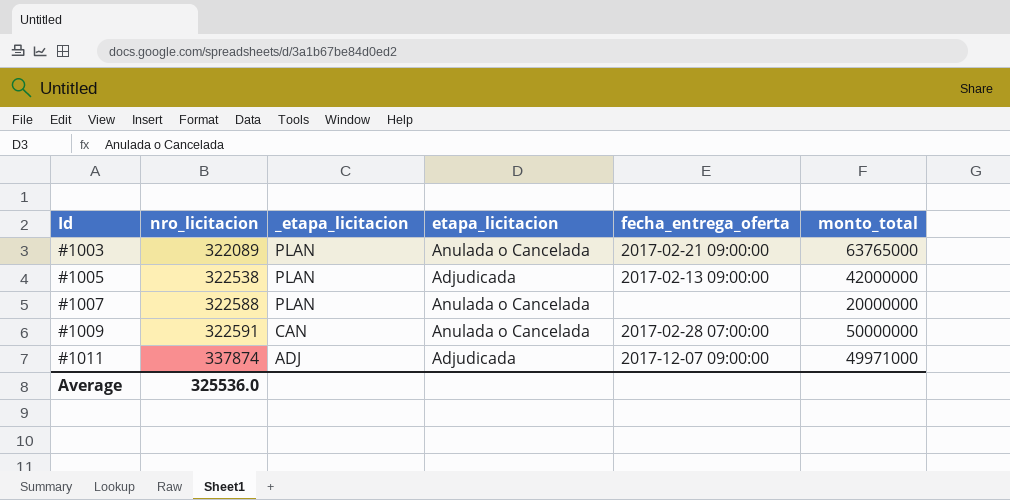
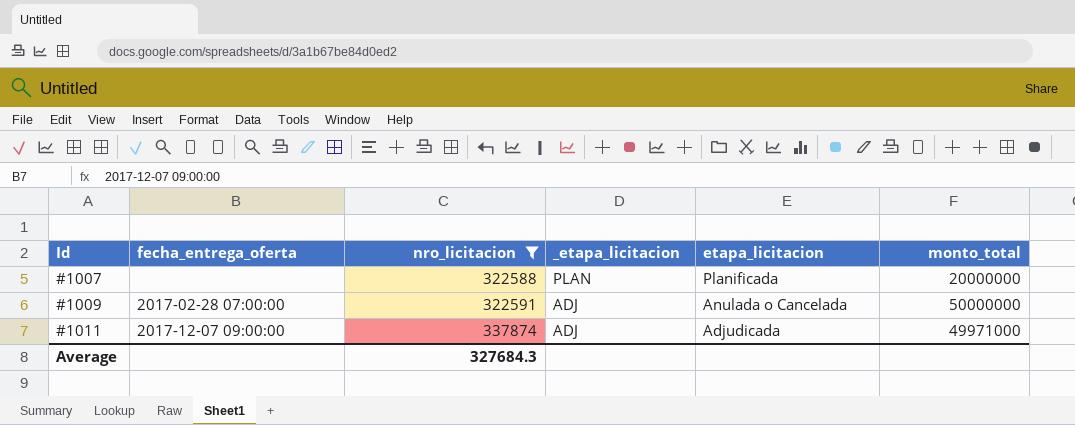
filter: none -> nro_licitacion >= 322588
column fecha_entrega_oferta | position: 5 -> 2
#1007 | etapa_licitacion: Anulada o Cancelada -> Planificada
#1009 | _etapa_licitacion: CAN -> ADJ
Average | nro_licitacion: 325536.0 -> 327684.3

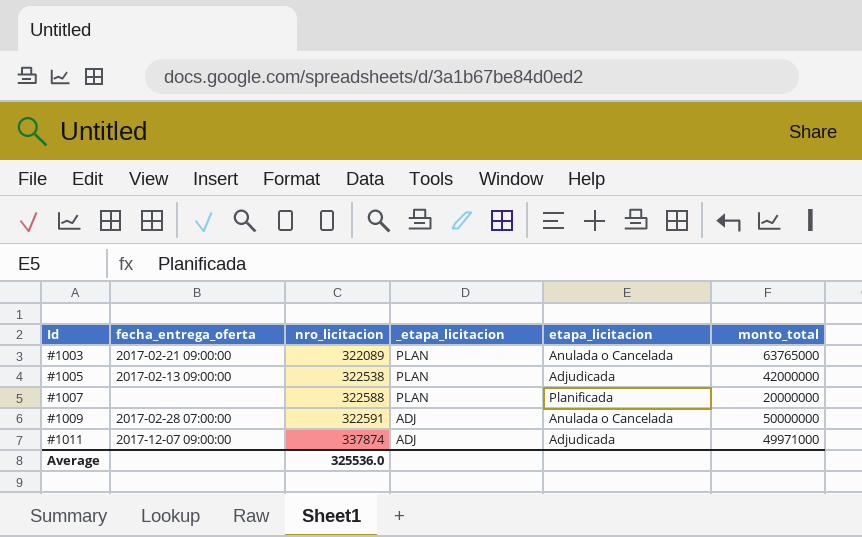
filter: nro_licitacion >= 322588 -> none
Average | nro_licitacion: 327684.3 -> 325536.0

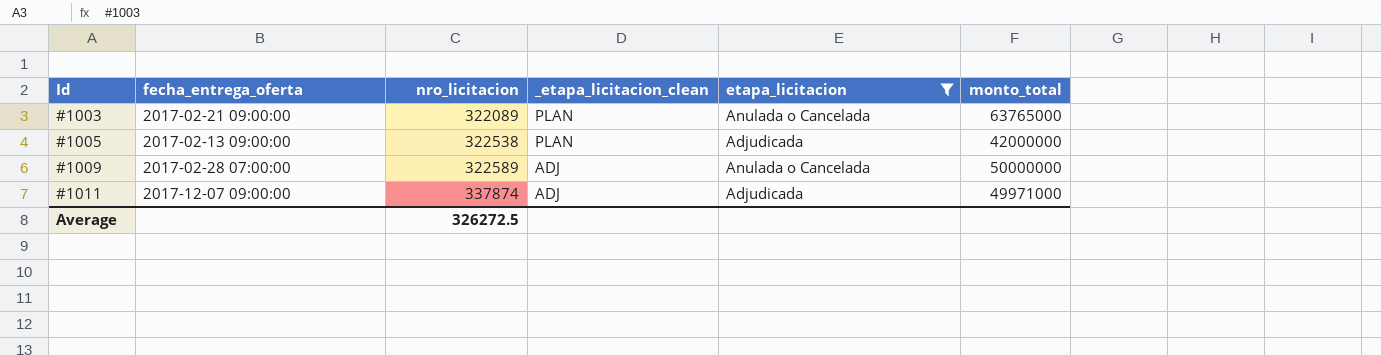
filter: none -> etapa_licitacion != Planificada
column name: _etapa_licitacion -> _etapa_licitacion_clean
#1009 | nro_licitacion: 322591 -> 322589
Average | nro_licitacion: 325536.0 -> 326272.5

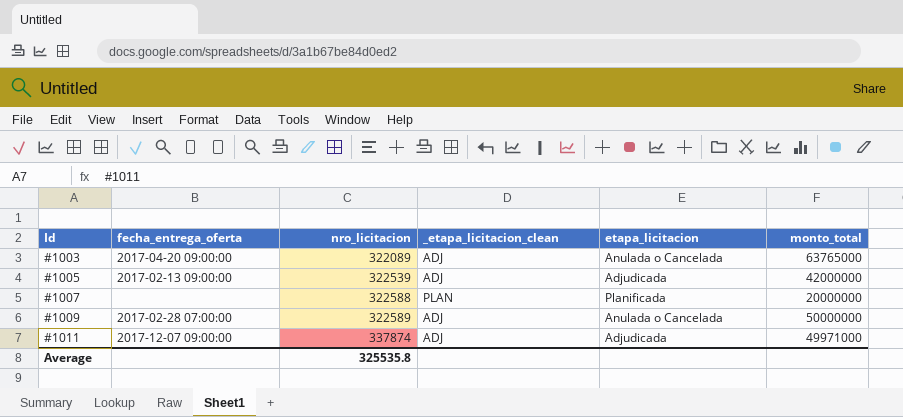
filter: etapa_licitacion != Planificada -> none
#1003 | fecha_entrega_oferta: 2017-02-21 09:00:00 -> 2017-04-20 09:00:00
#1003 | _etapa_licitacion_clean: PLAN -> ADJ
#1005 | nro_licitacion: 322538 -> 322539
#1005 | _etapa_licitacion_clean: PLAN -> ADJ
Average | nro_licitacion: 326272.5 -> 325535.8

